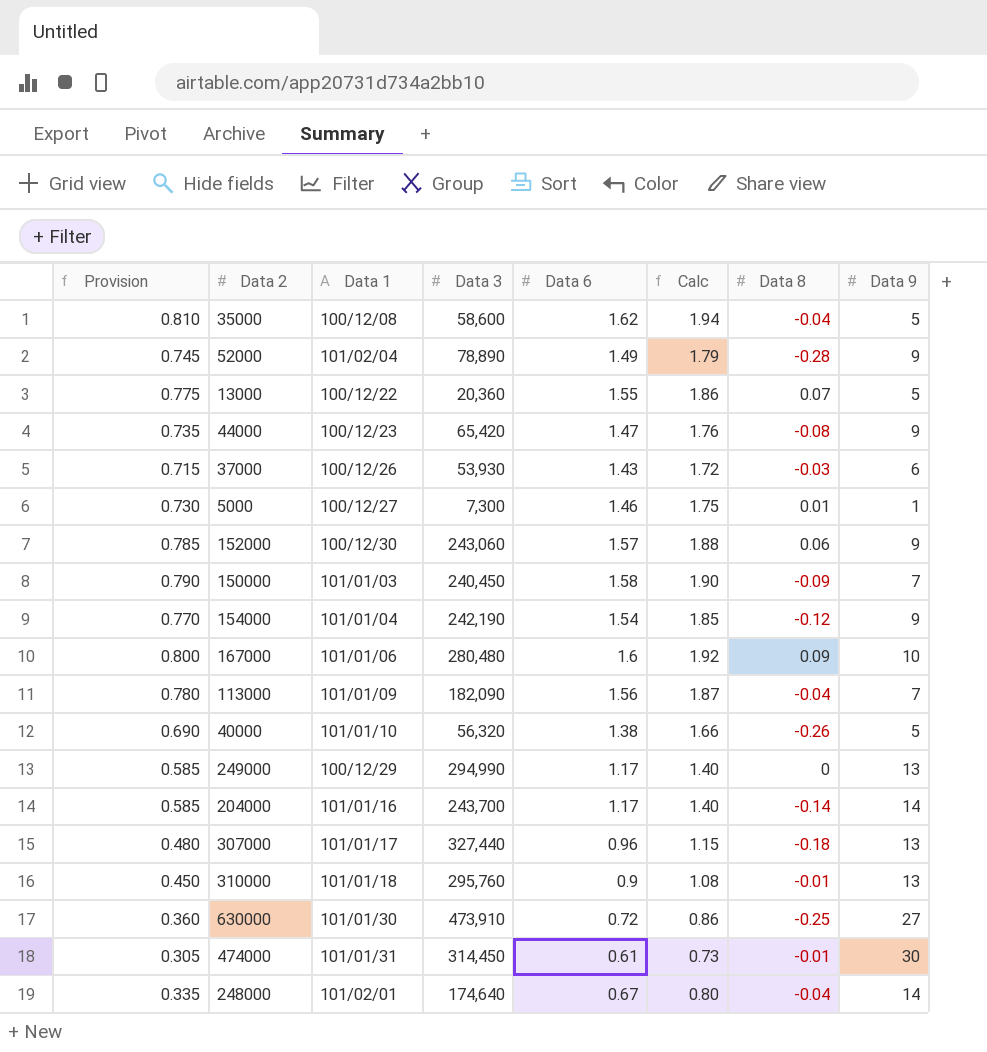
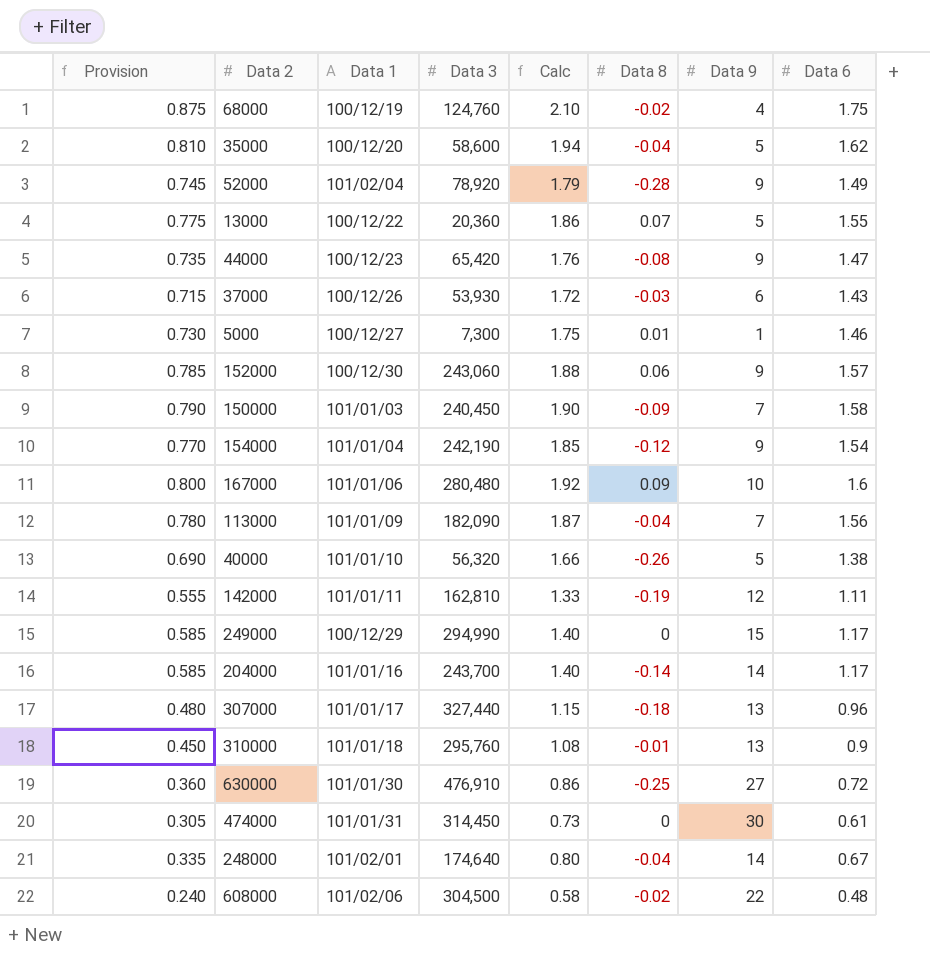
column Data 6 | position: 5 -> 8
row 68000: none -> 0.875 | 100/12/19 | 124,760 | 2.10 | -0.02 | 4 | 1.75
35000 | Data 1: 100/12/08 -> 100/12/20
52000 | Data 3: 78,890 -> 78,920
row 142000: none -> 0.555 | 101/01/11 | 162,810 | 1.33 | -0.19 | 12 | 1.11
249000 | Data 9: 13 -> 15
630000 | Data 3: 473,910 -> 476,910
474000 | Data 8: -0.01 -> 0
row 608000: none -> 0.240 | 101/02/06 | 304,500 | 0.58 | -0.02 | 22 | 0.48

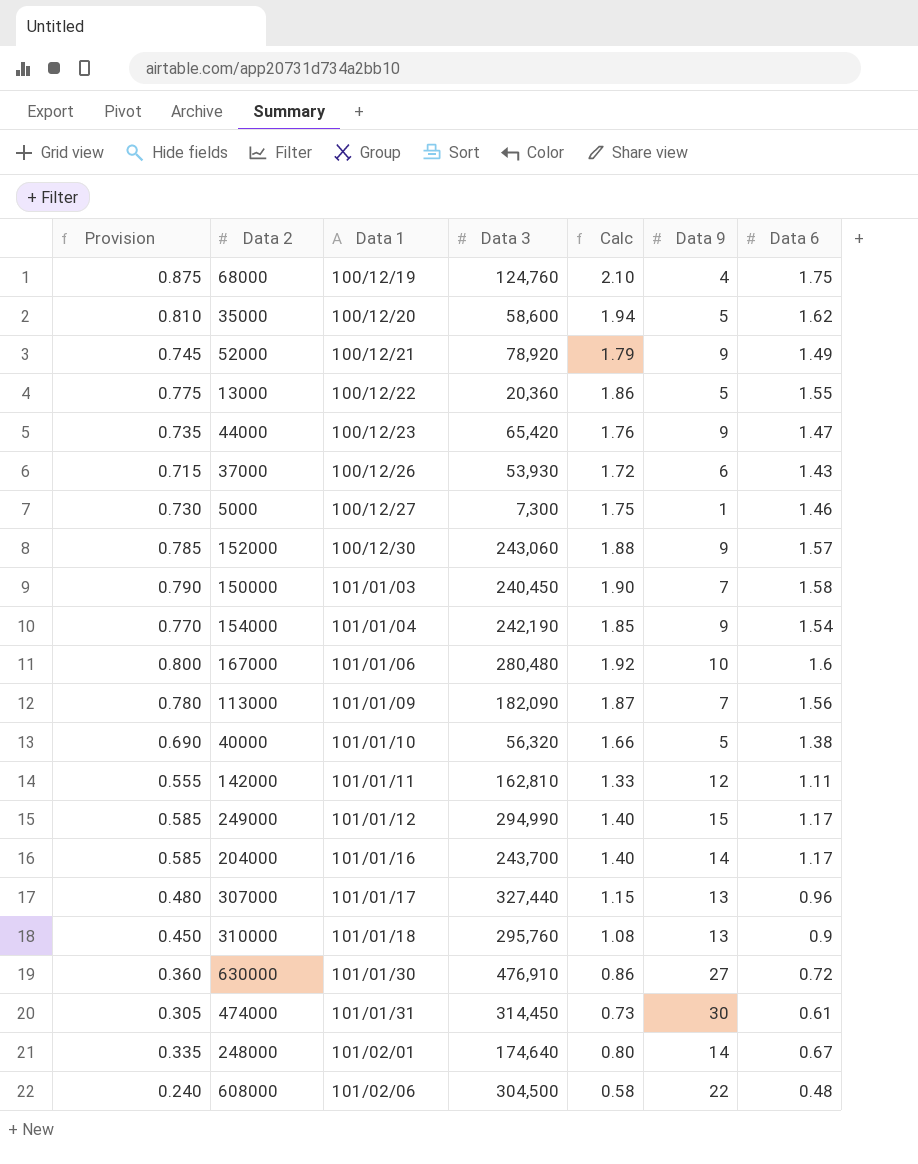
column Data 8 | position: 6 -> none
52000 | Data 1: 101/02/04 -> 100/12/21
249000 | Data 1: 100/12/29 -> 101/01/12

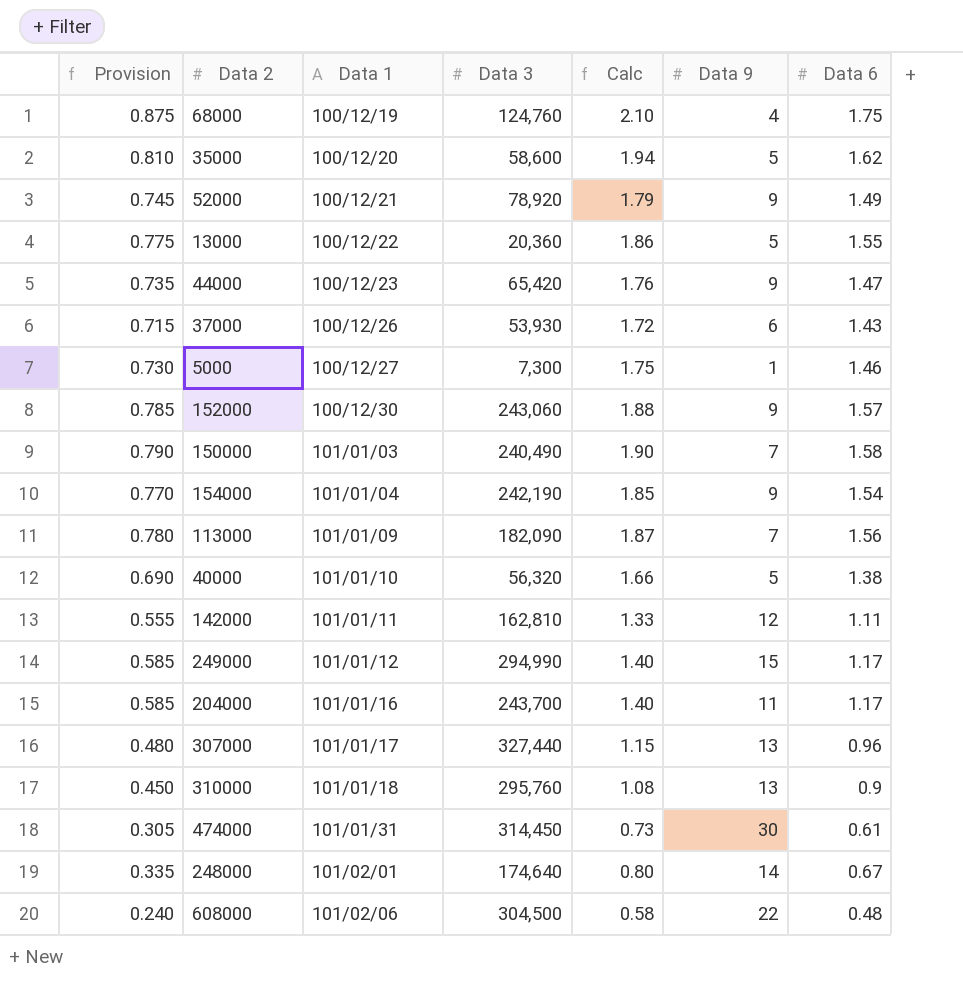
row 167000: 0.800 | 101/01/06 | 280,480 | 1.92 | 10 | 1.6 -> none
row 630000: 0.360 | 101/01/30 | 476,910 | 0.86 | 27 | 0.72 -> none
150000 | Data 3: 240,450 -> 240,490
204000 | Data 9: 14 -> 11

